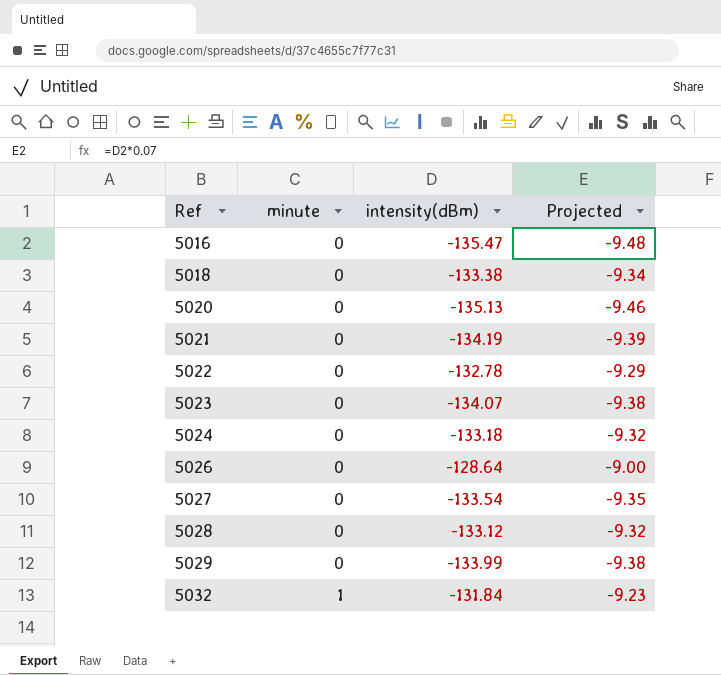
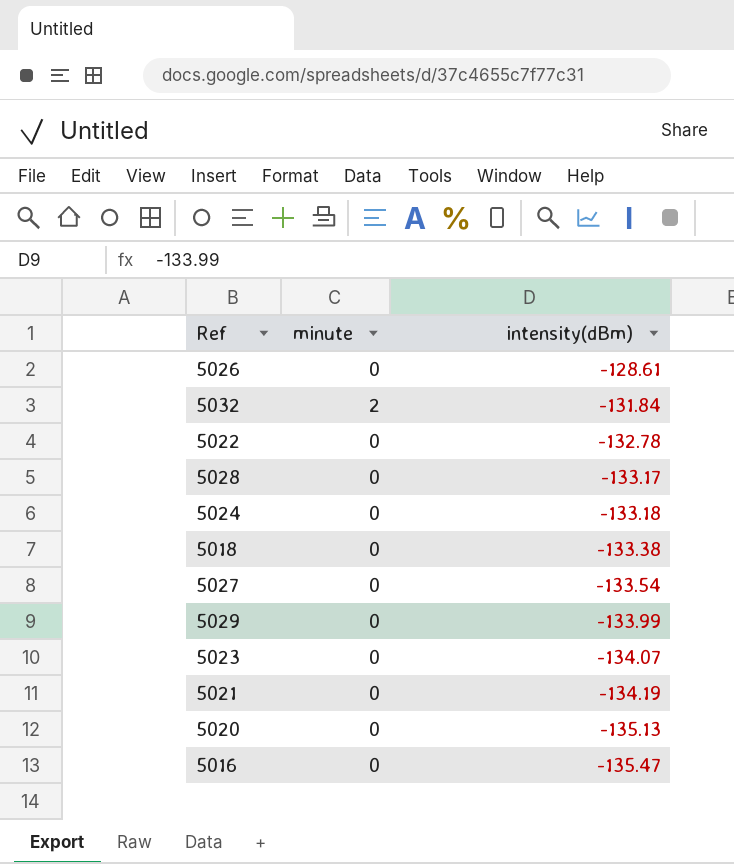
row order: Ref ascending -> intensity(dBm) descending
column Projected | formula: [intensity(dBm)] * 0.07 -> none
5026 | intensity(dBm): -128.64 -> -128.61
5032 | minute: 1 -> 2
5028 | intensity(dBm): -133.12 -> -133.17

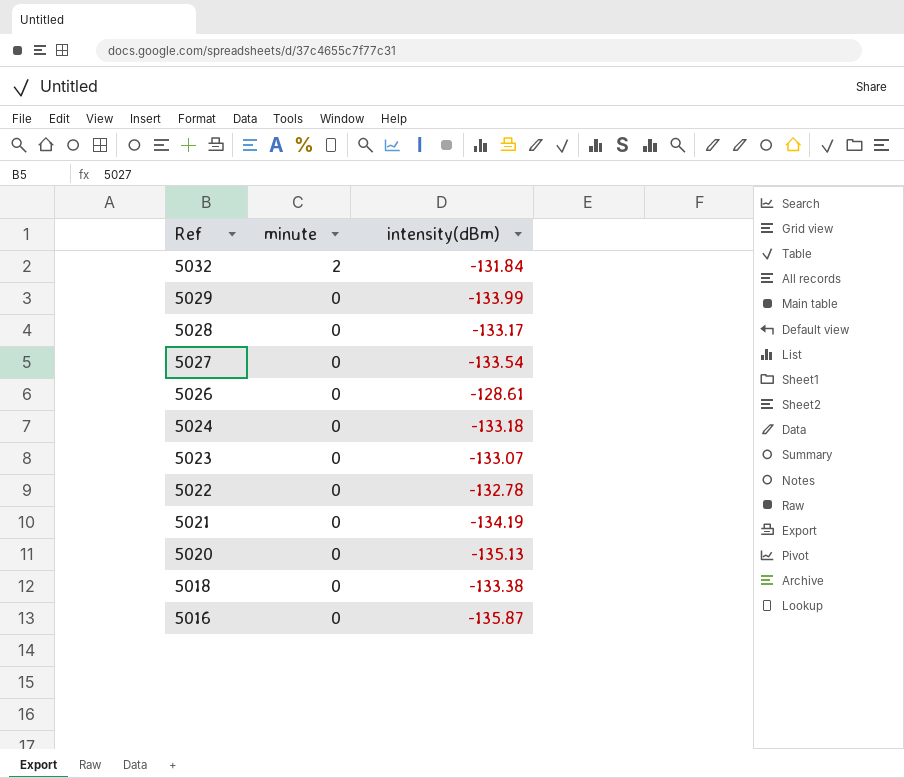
row order: intensity(dBm) descending -> Ref descending
5023 | intensity(dBm): -134.07 -> -133.07
5016 | intensity(dBm): -135.47 -> -135.87

